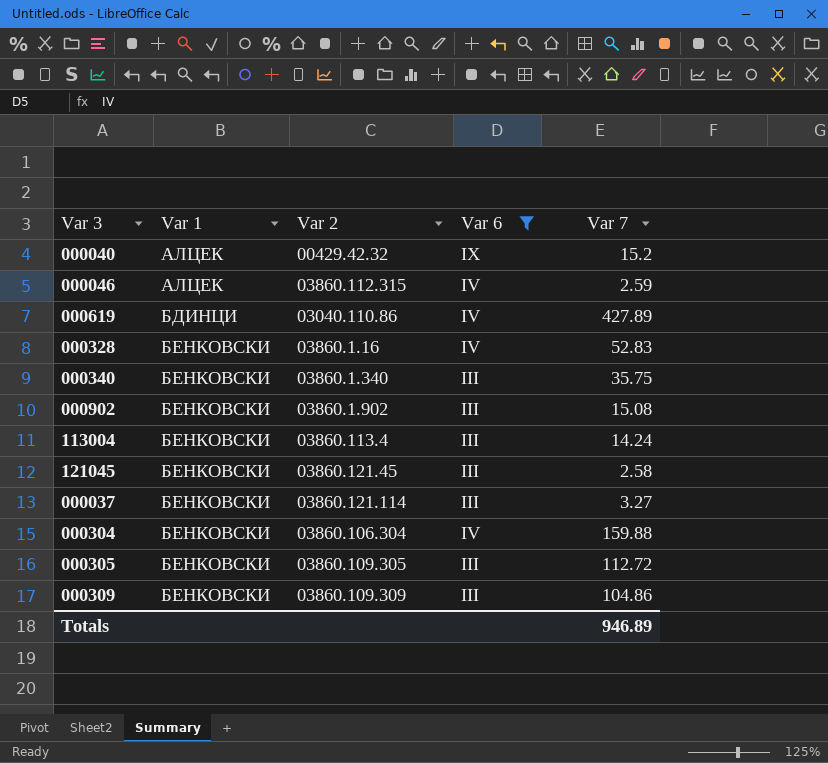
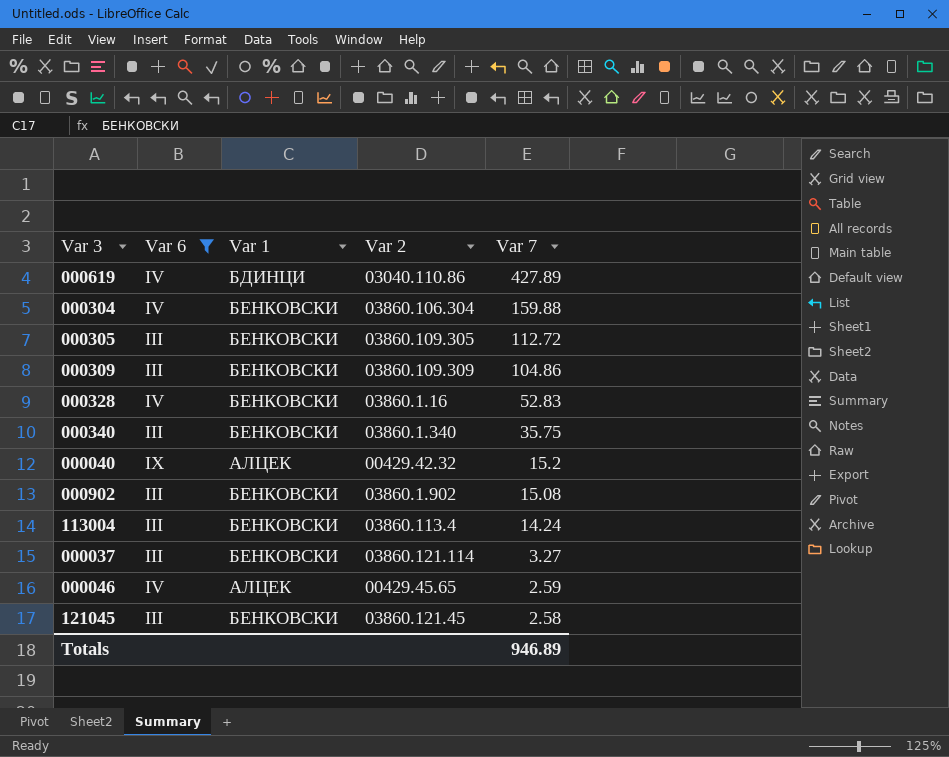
row order: Var 1 ascending -> Var 7 descending
column Var 6 | position: 4 -> 2
000046 | Var 2: 03860.112.315 -> 00429.45.65

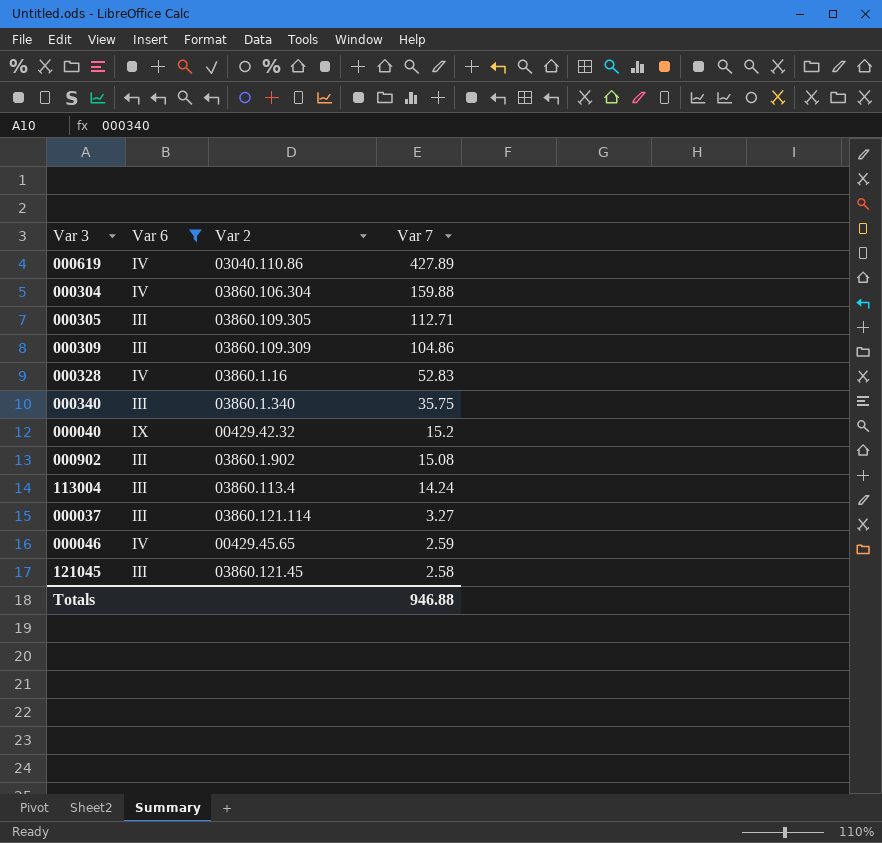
column Var 1 | position: 3 -> none
000305 | Var 7: 112.72 -> 112.71
Totals | Var 7: 946.89 -> 946.88

